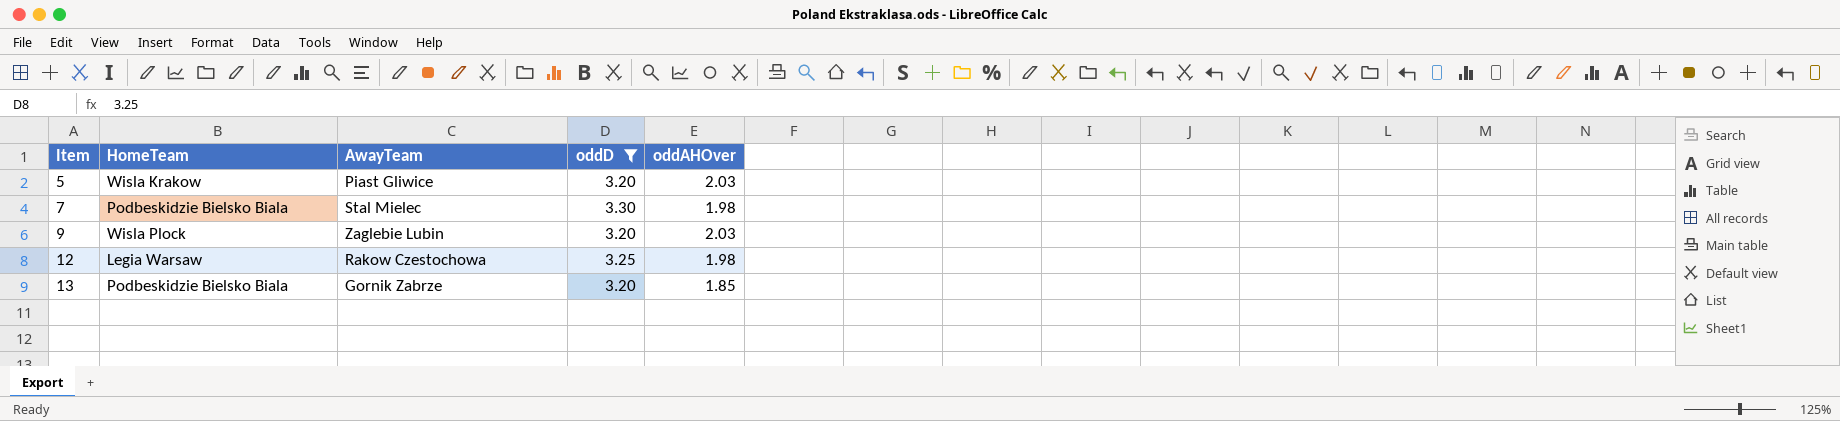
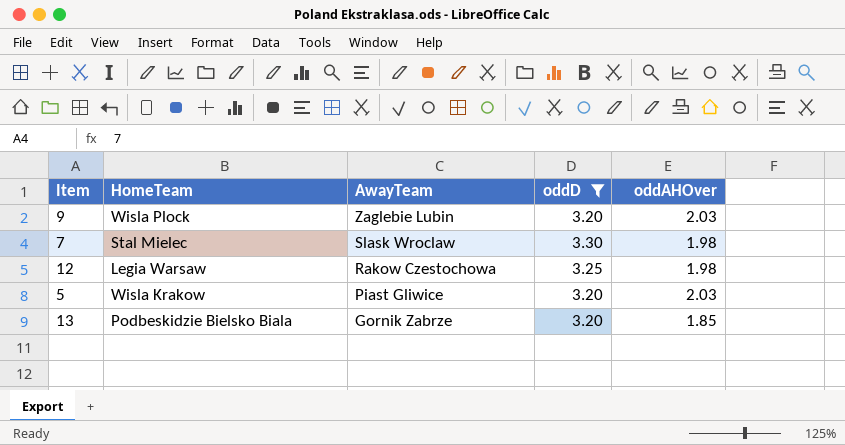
row order: Item ascending -> AwayTeam descending
7 | HomeTeam: Podbeskidzie Bielsko Biala -> Stal Mielec
7 | AwayTeam: Stal Mielec -> Slask Wroclaw

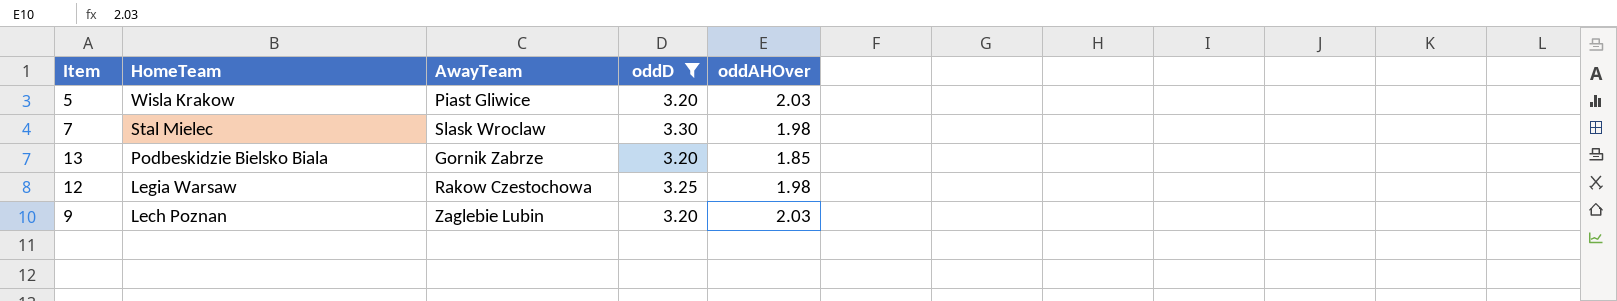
row order: AwayTeam descending -> HomeTeam descending
9 | HomeTeam: Wisla Plock -> Lech Poznan

